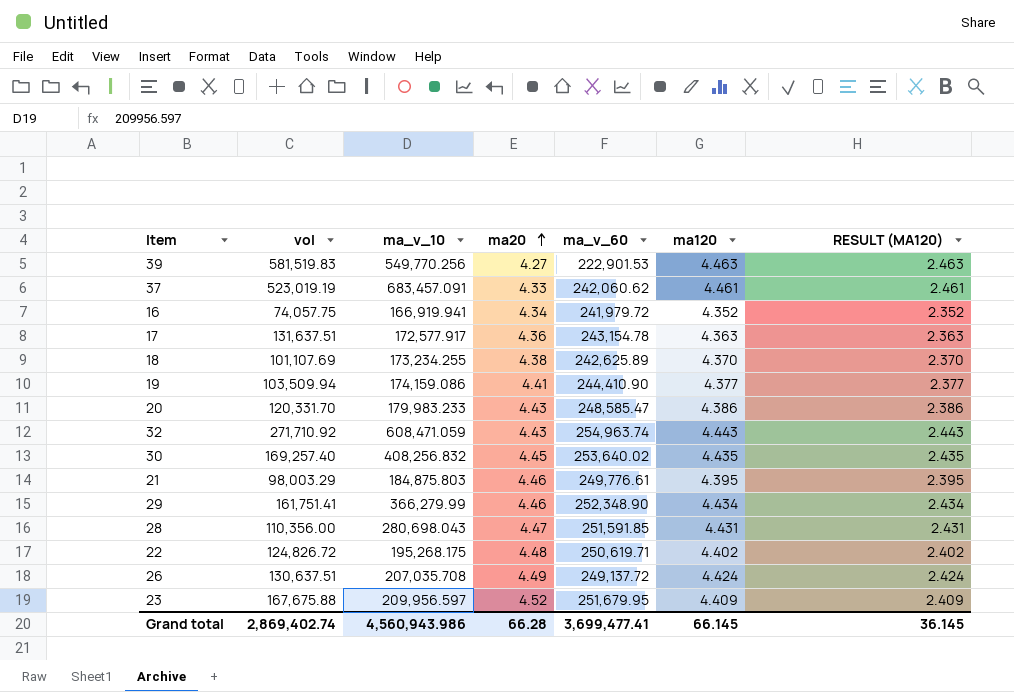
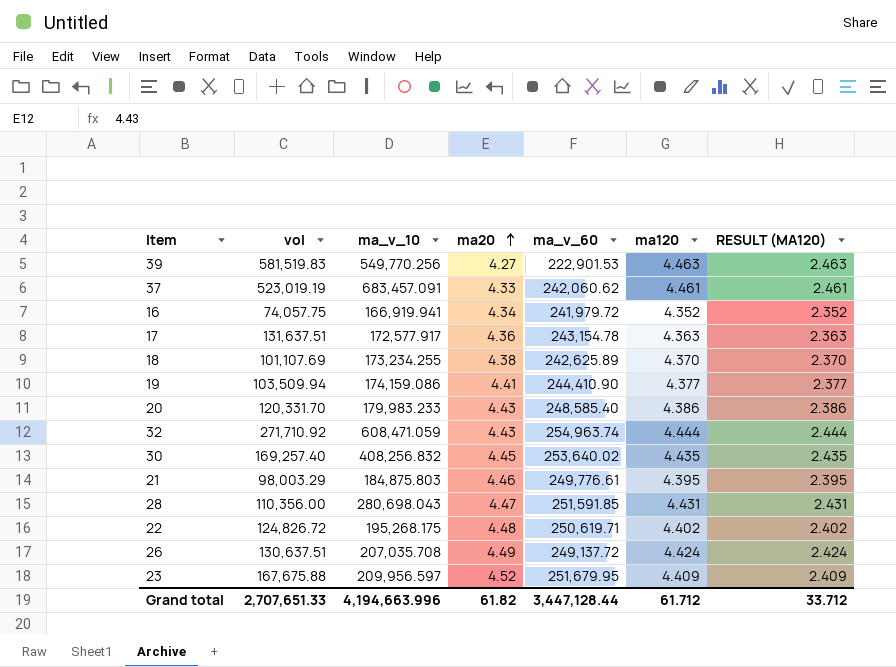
row 29: 161,751.41 | 366,279.99 | 4.46 | 252,348.90 | 4.434 | 2.434 -> none
20 | ma_v_60: 248,585.47 -> 248,585.40
32 | ma120: 4.443 -> 4.444
32 | RESULT (MA120): 2.443 -> 2.444
Grand total | vol: 2,869,402.74 -> 2,707,651.33
Grand total | ma_v_10: 4,560,943.986 -> 4,194,663.996
Grand total | ma20: 66.28 -> 61.82
Grand total | ma_v_60: 3,699,477.41 -> 3,447,128.44
Grand total | ma120: 66.145 -> 61.712
Grand total | RESULT (MA120): 36.145 -> 33.712

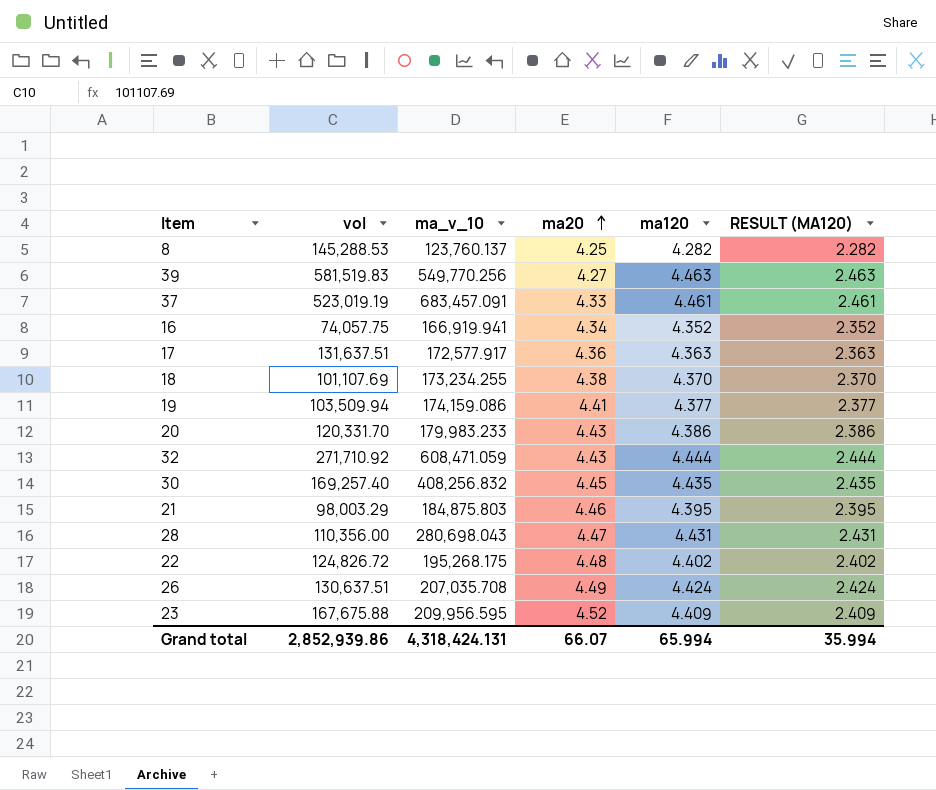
column ma_v_60 | position: 5 -> none
row 8: none -> 145,288.53 | 123,760.137 | 4.25 | 4.282 | 2.282
23 | ma_v_10: 209,956.597 -> 209,956.595
Grand total | vol: 2,707,651.33 -> 2,852,939.86
Grand total | ma_v_10: 4,194,663.996 -> 4,318,424.131
Grand total | ma20: 61.82 -> 66.07
Grand total | ma120: 61.712 -> 65.994
Grand total | RESULT (MA120): 33.712 -> 35.994

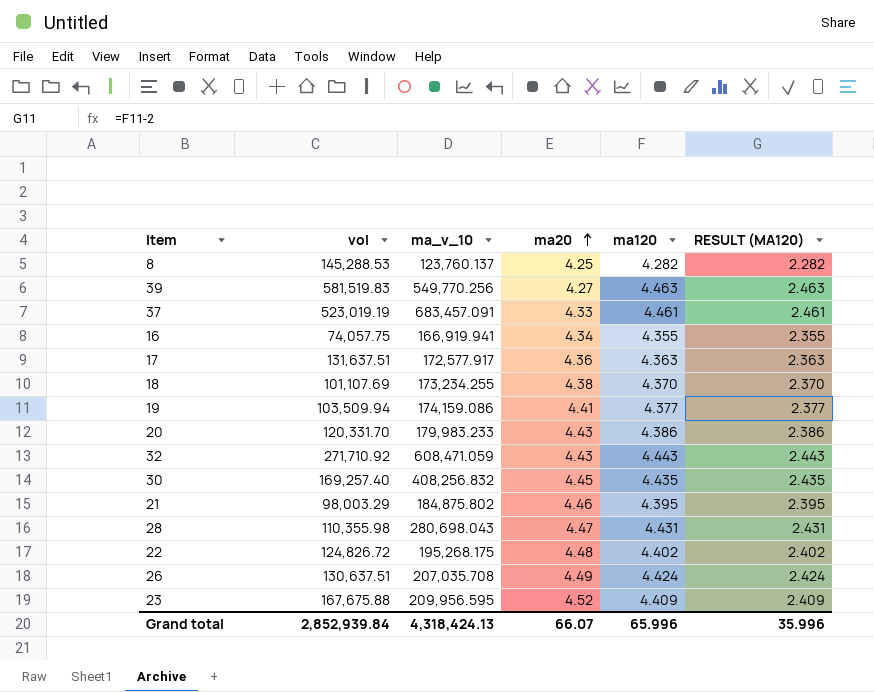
16 | ma120: 4.352 -> 4.355
16 | RESULT (MA120): 2.352 -> 2.355
32 | ma120: 4.444 -> 4.443
32 | RESULT (MA120): 2.444 -> 2.443
21 | ma_v_10: 184,875.803 -> 184,875.802
28 | vol: 110,356.00 -> 110,355.98
Grand total | vol: 2,852,939.86 -> 2,852,939.84
Grand total | ma_v_10: 4,318,424.131 -> 4,318,424.13
Grand total | ma120: 65.994 -> 65.996
Grand total | RESULT (MA120): 35.994 -> 35.996

